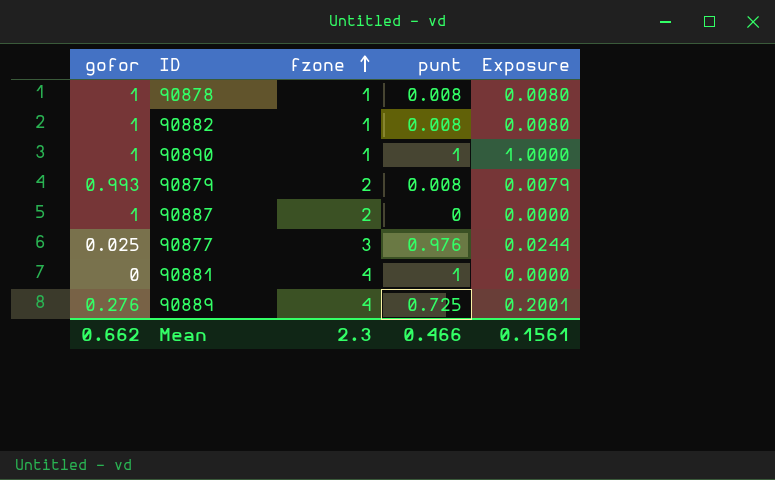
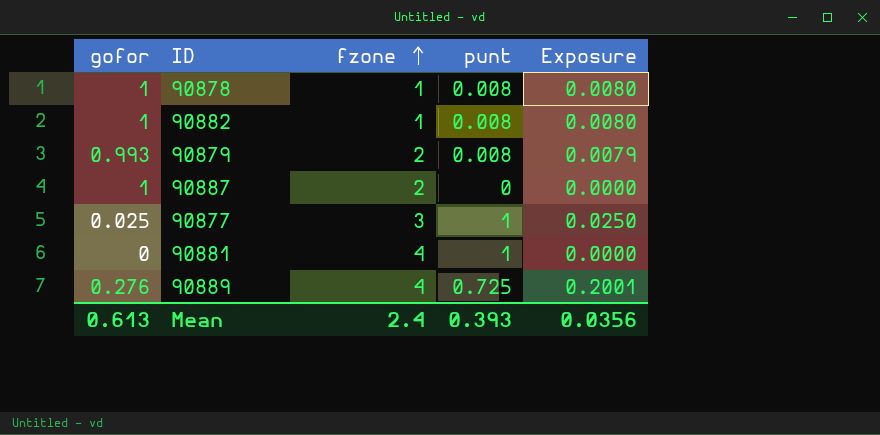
row 90890: 1 | 1 | 1 | 1.0000 -> none
90877 | punt: 0.976 -> 1
90877 | Exposure: 0.0244 -> 0.0250
Mean | gofor: 0.662 -> 0.613
Mean | fzone: 2.3 -> 2.4
Mean | punt: 0.466 -> 0.393
Mean | Exposure: 0.1561 -> 0.0356

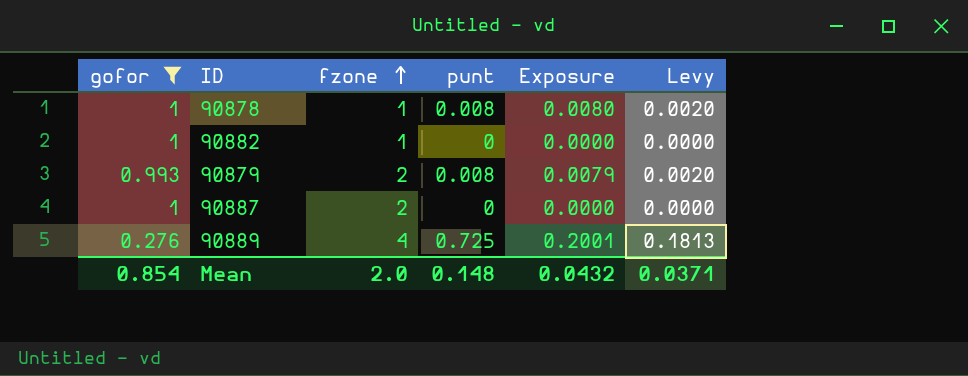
filter: none -> gofor >= 0.276
column Levy | formula: none -> [punt] * 0.25
90882 | punt: 0.008 -> 0
90882 | Exposure: 0.0080 -> 0.0000
Mean | gofor: 0.613 -> 0.854
Mean | fzone: 2.4 -> 2.0
Mean | punt: 0.393 -> 0.148
Mean | Exposure: 0.0356 -> 0.0432

